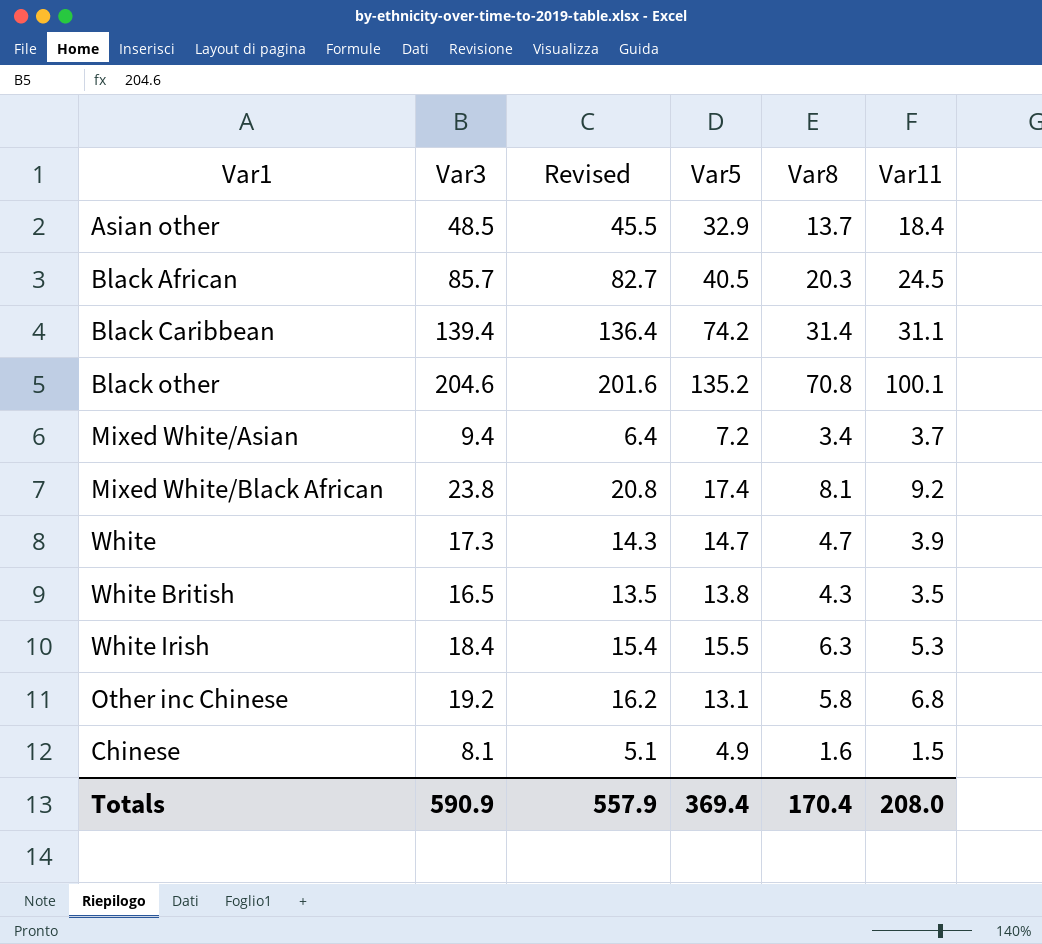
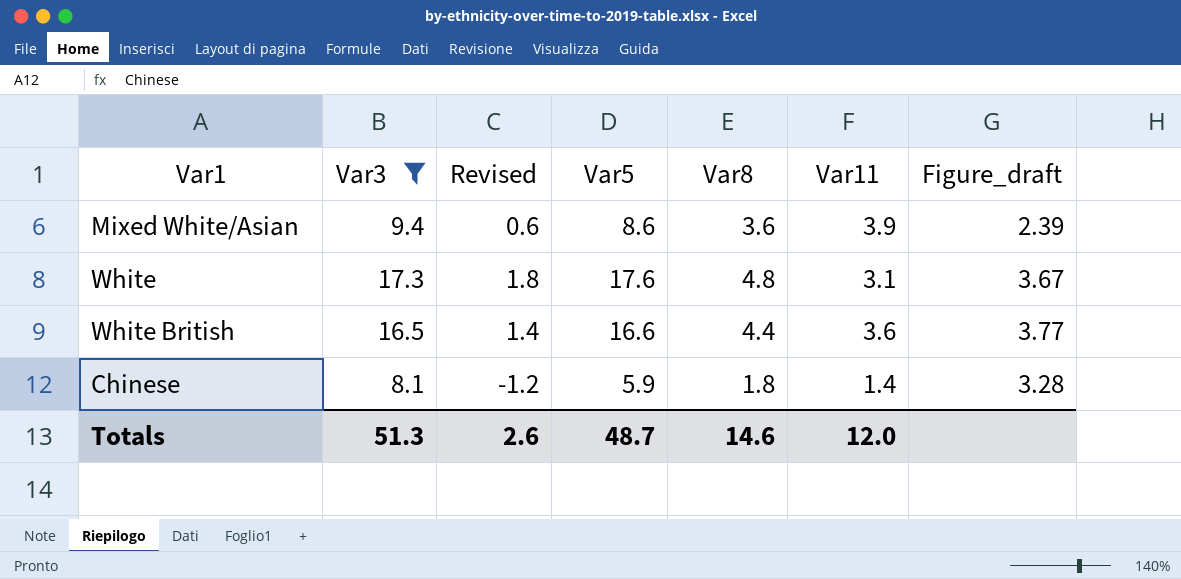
filter: none -> Var3 <= 17.3
column Revised | formula: [Var3] - 3 -> [Var8] - 3
column Figure_draft | formula: none -> [Var5] / [Var8]
Mixed White/Asian | Var5: 7.2 -> 8.6
Mixed White/Asian | Var8: 3.4 -> 3.6
Mixed White/Asian | Var11: 3.7 -> 3.9
White | Var5: 14.7 -> 17.6
White | Var8: 4.7 -> 4.8
White | Var11: 3.9 -> 3.1
White British | Var5: 13.8 -> 16.6
White British | Var8: 4.3 -> 4.4
White British | Var11: 3.5 -> 3.6
Chinese | Var5: 4.9 -> 5.9
Chinese | Var8: 1.6 -> 1.8
Chinese | Var11: 1.5 -> 1.4
Totals | Var3: 590.9 -> 51.3
Totals | Revised: 557.9 -> 2.6
Totals | Var5: 369.4 -> 48.7
Totals | Var8: 170.4 -> 14.6
Totals | Var11: 208.0 -> 12.0

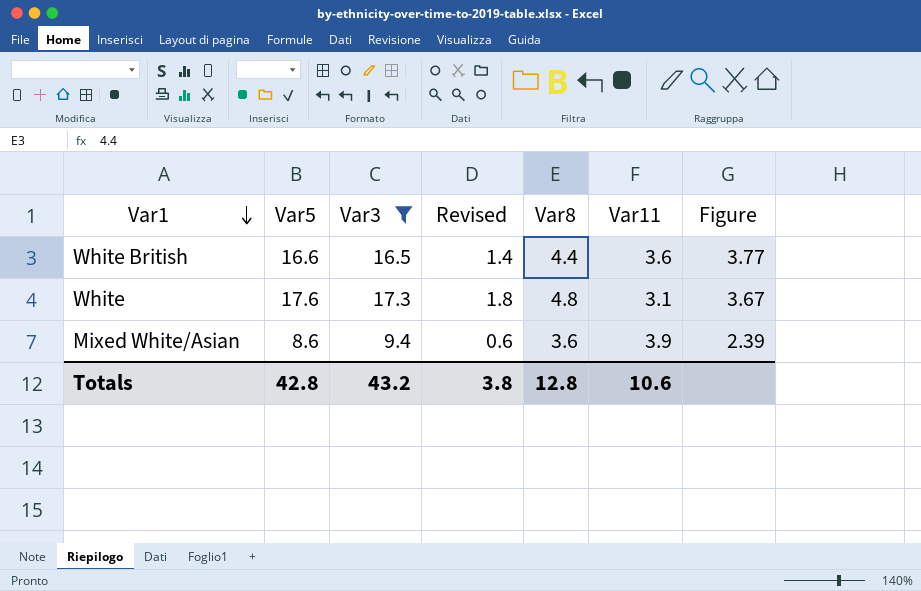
row order: none -> Var1 descending
column Var5 | position: 4 -> 2
column name: Figure_draft -> Figure
row Chinese: 8.1 | -1.2 | 5.9 | 1.8 | 1.4 | 3.28 -> none
Totals | Var5: 48.7 -> 42.8
Totals | Var3: 51.3 -> 43.2
Totals | Revised: 2.6 -> 3.8
Totals | Var8: 14.6 -> 12.8
Totals | Var11: 12.0 -> 10.6

